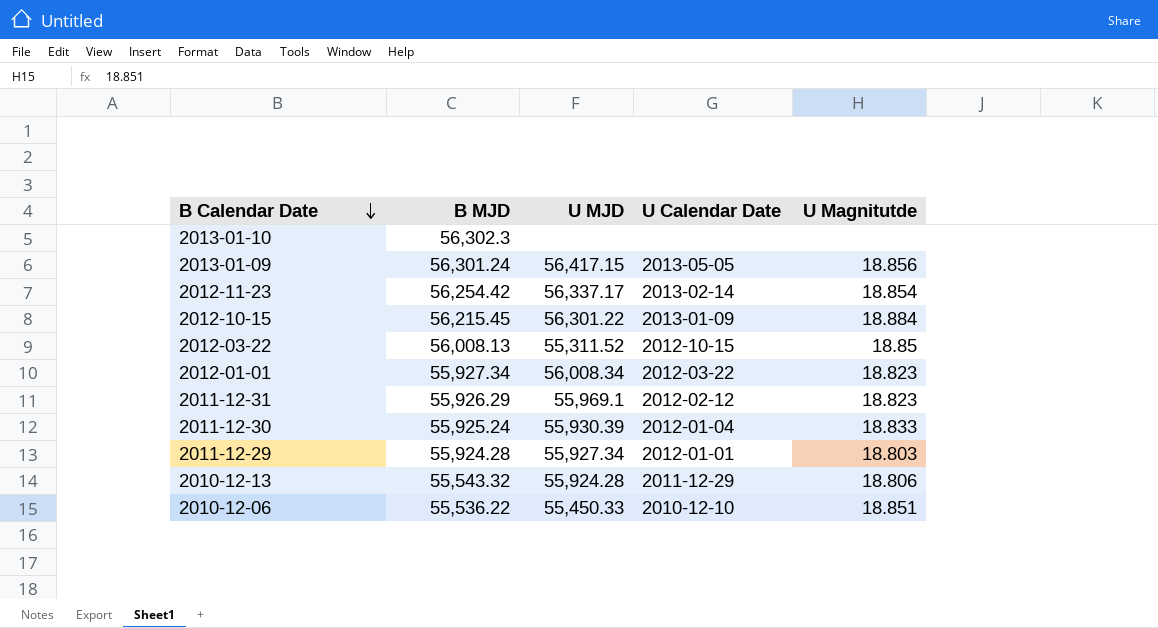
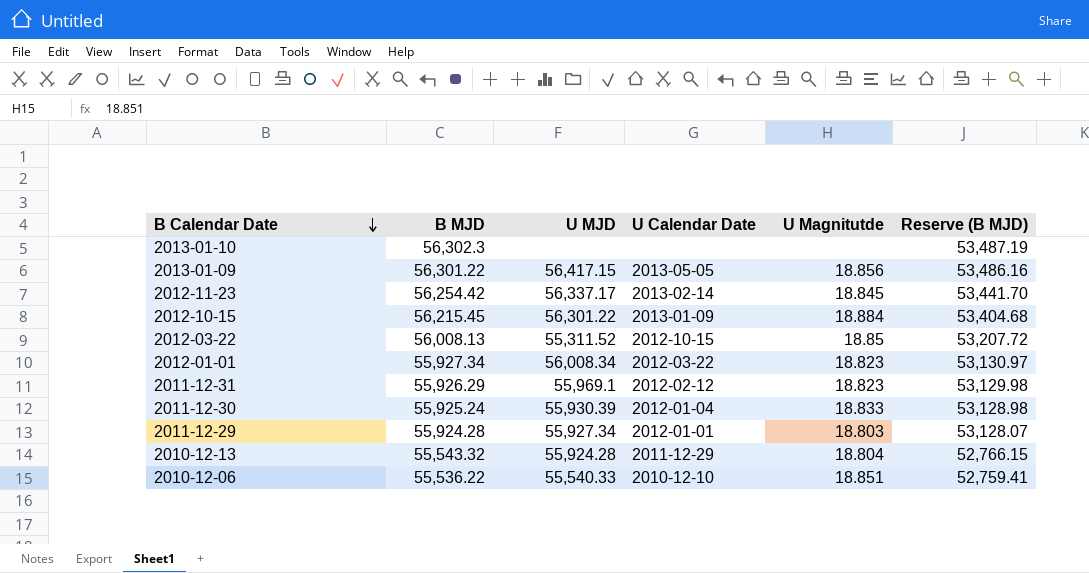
column Reserve (B MJD) | formula: none -> [B MJD] * 0.95
2013-01-09 | B MJD: 56,301.24 -> 56,301.22
2012-11-23 | U Magnitutde: 18.854 -> 18.845
2010-12-13 | U Magnitutde: 18.806 -> 18.804
2010-12-06 | U MJD: 55,450.33 -> 55,540.33

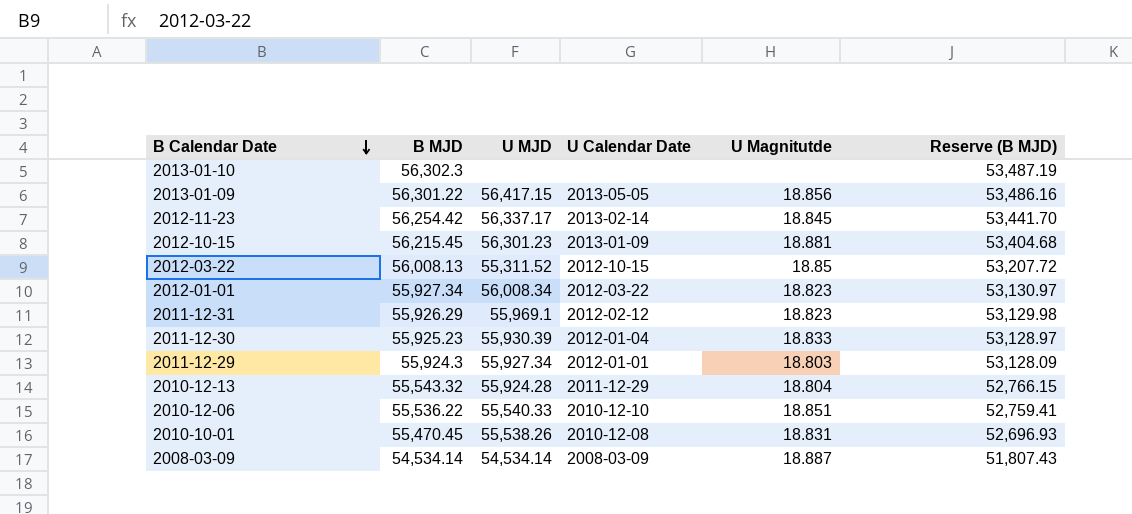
2012-10-15 | U MJD: 56,301.22 -> 56,301.23
2012-10-15 | U Magnitutde: 18.884 -> 18.881
2011-12-30 | B MJD: 55,925.24 -> 55,925.23
2011-12-30 | Reserve (B MJD): 53,128.98 -> 53,128.97
2011-12-29 | B MJD: 55,924.28 -> 55,924.3
2011-12-29 | Reserve (B MJD): 53,128.07 -> 53,128.09
row 2010-10-01: none -> 55,470.45 | 55,538.26 | 2010-12-08 | 18.831 | 52,696.93
row 2008-03-09: none -> 54,534.14 | 54,534.14 | 2008-03-09 | 18.887 | 51,807.43

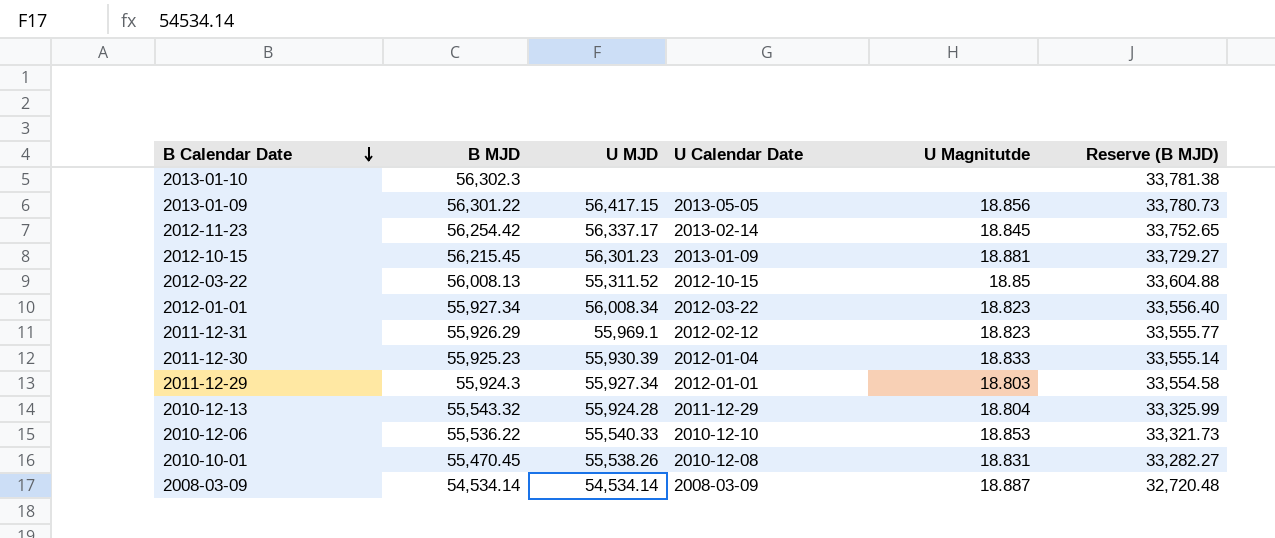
column Reserve (B MJD) | formula: [B MJD] * 0.95 -> [B MJD] * 0.6
2010-12-06 | U Magnitutde: 18.851 -> 18.853

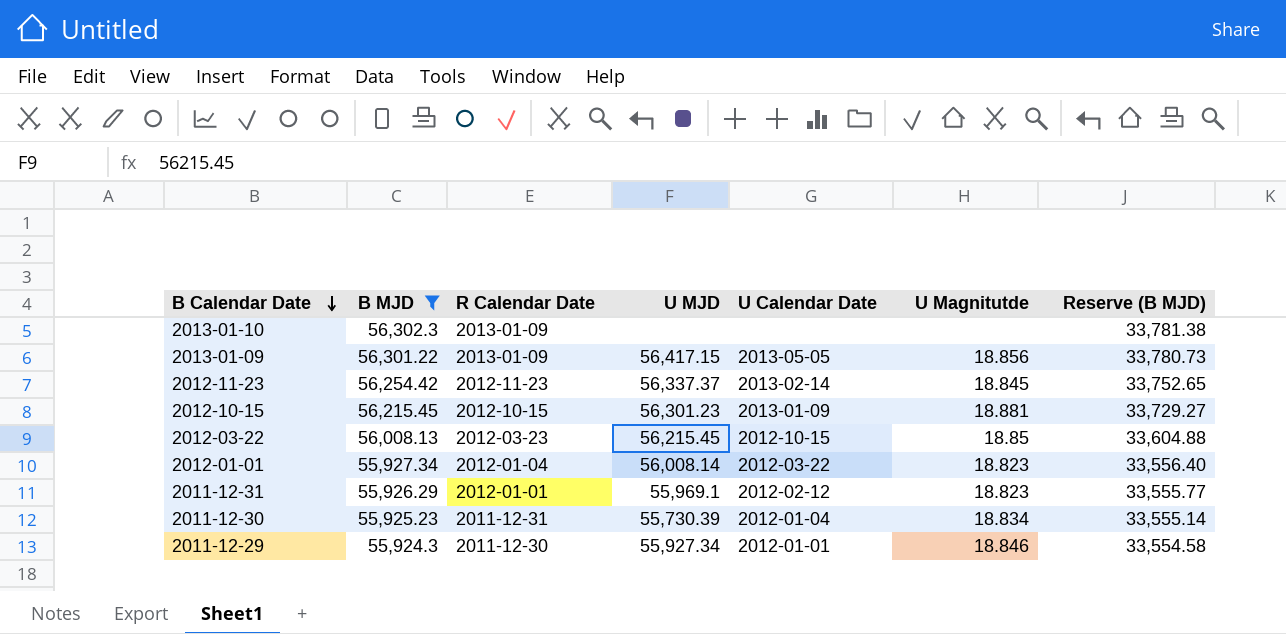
filter: none -> B MJD >= 55,924.3
column R Calendar Date | position: none -> 3
2012-11-23 | U MJD: 56,337.17 -> 56,337.37
2012-03-22 | U MJD: 55,311.52 -> 56,215.45
2012-01-01 | U MJD: 56,008.34 -> 56,008.14
2011-12-30 | U MJD: 55,930.39 -> 55,730.39
2011-12-30 | U Magnitutde: 18.833 -> 18.834
2011-12-29 | U Magnitutde: 18.803 -> 18.846

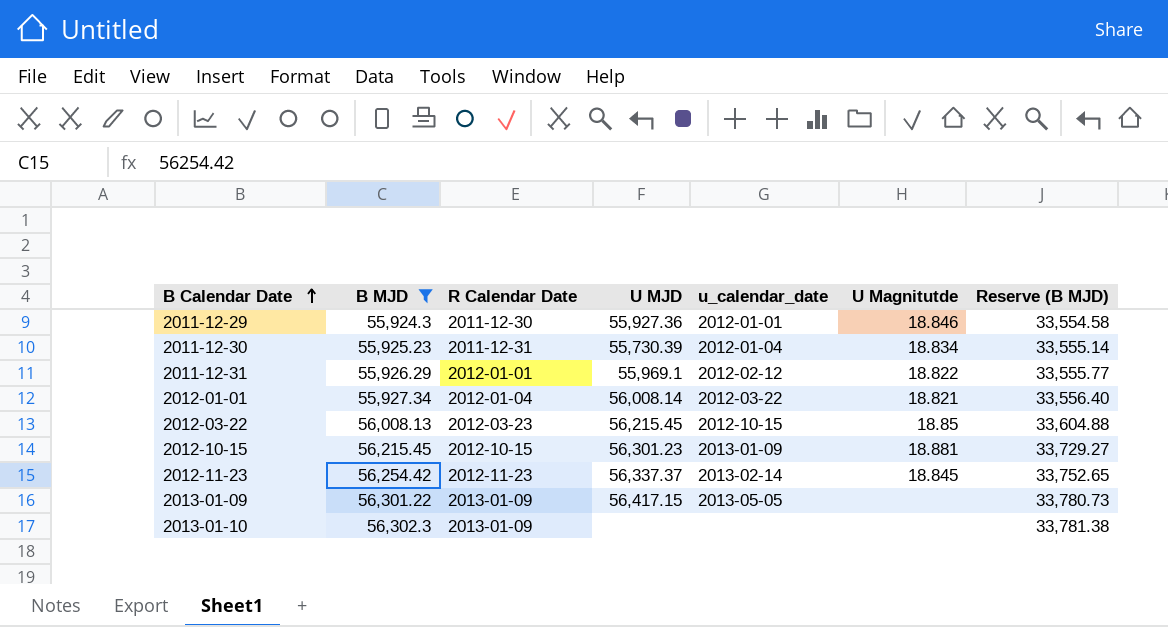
row order: B Calendar Date descending -> B Calendar Date ascending
column name: U Calendar Date -> u_calendar_date
2011-12-29 | U MJD: 55,927.34 -> 55,927.36
2011-12-31 | U Magnitutde: 18.823 -> 18.822
2012-01-01 | U Magnitutde: 18.823 -> 18.821
2013-01-09 | U Magnitutde: 18.856 -> none

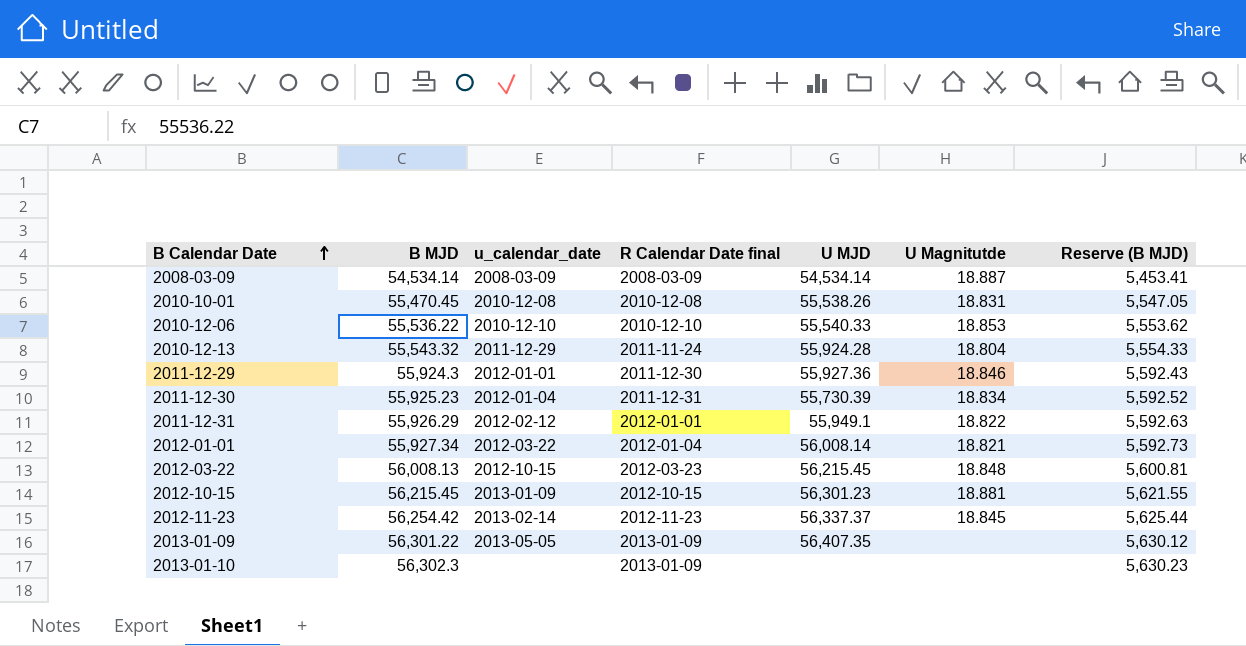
filter: B MJD >= 55,924.3 -> none
column u_calendar_date | position: 5 -> 3
column name: R Calendar Date -> R Calendar Date final
column Reserve (B MJD) | formula: [B MJD] * 0.6 -> [B MJD] * 0.1
2011-12-31 | U MJD: 55,969.1 -> 55,949.1
2012-03-22 | U Magnitutde: 18.85 -> 18.848
2013-01-09 | U MJD: 56,417.15 -> 56,407.35

